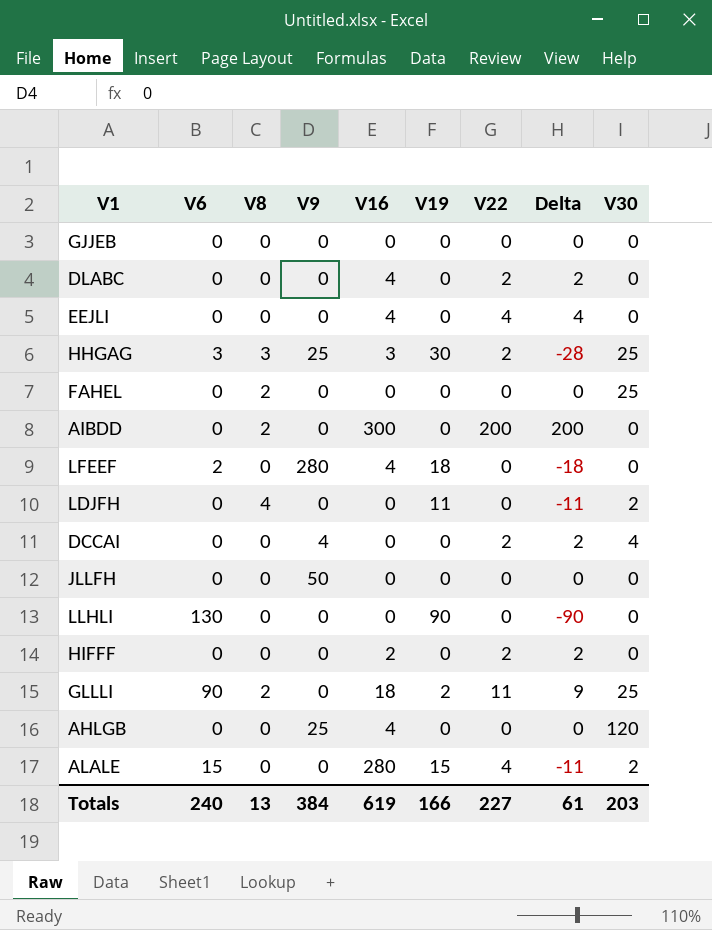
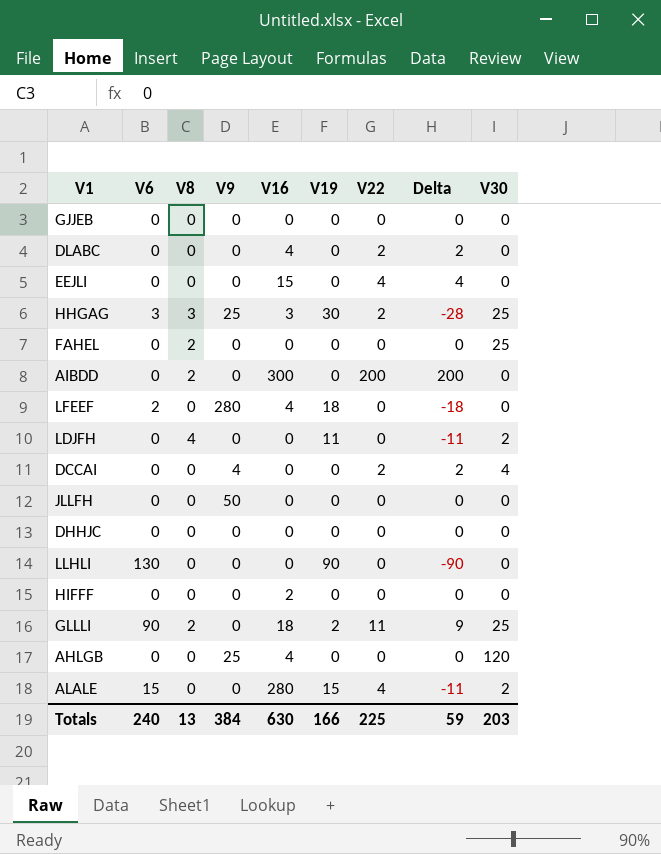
EEJLI | V16: 4 -> 15
row DHHJC: none -> 0 | 0 | 0 | 0 | 0 | 0 | 0 | 0
HIFFF | V22: 2 -> 0
HIFFF | Delta: 2 -> 0
Totals | V16: 619 -> 630
Totals | V22: 227 -> 225
Totals | Delta: 61 -> 59

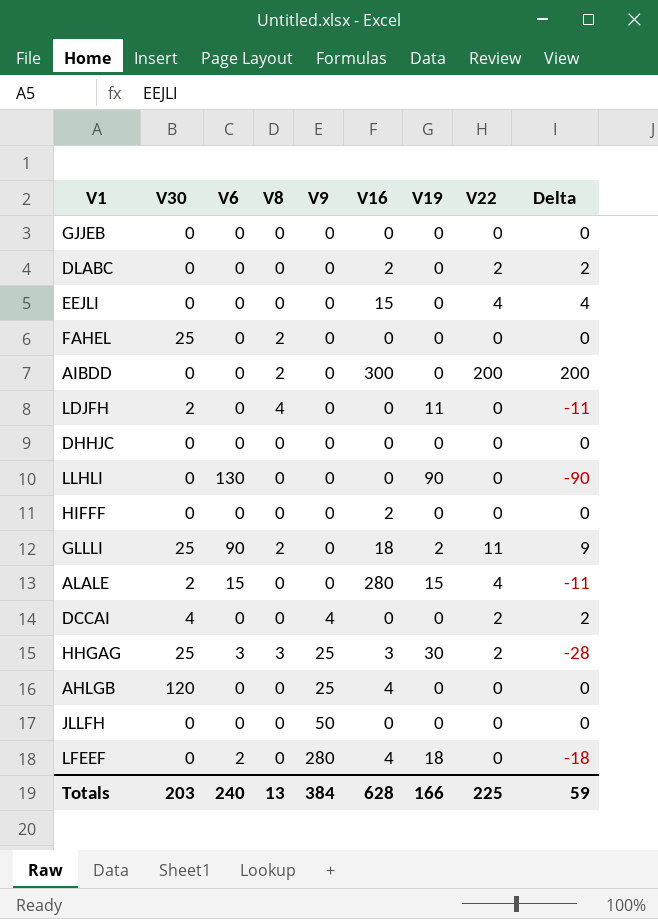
row order: none -> V9 ascending
column V30 | position: 9 -> 2
DLABC | V16: 4 -> 2
Totals | V16: 630 -> 628

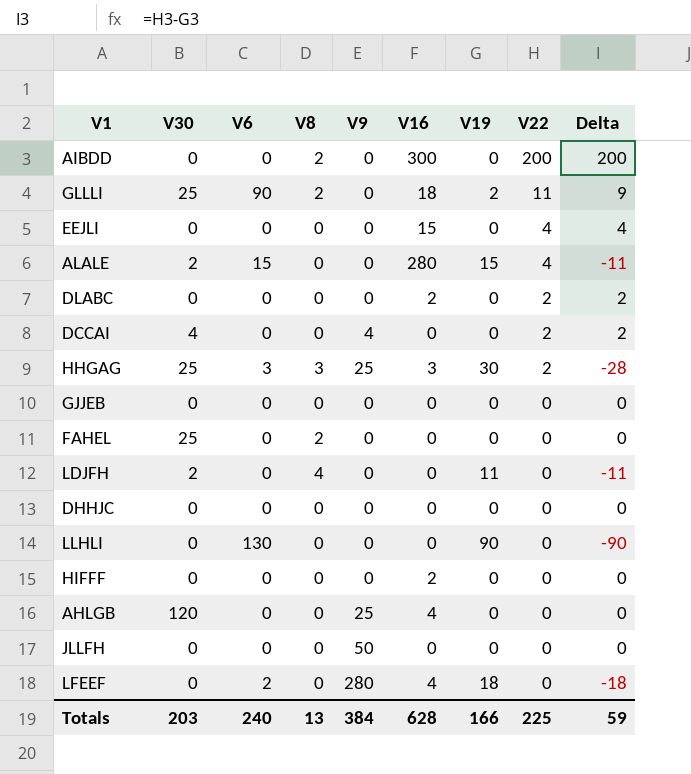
row order: V9 ascending -> V22 descending

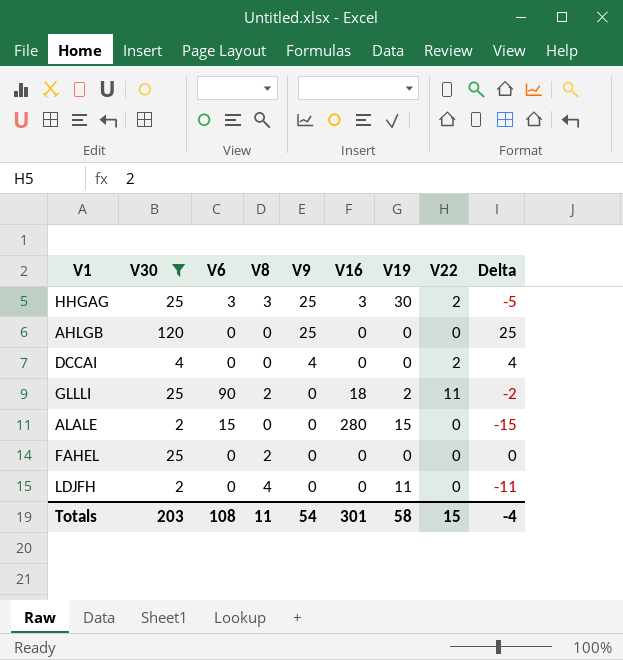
filter: none -> V30 != 0
row order: V22 descending -> V9 descending
column Delta | formula: [V22] - [V19] -> [V9] - [V19]
AHLGB | V16: 4 -> 0
ALALE | V22: 4 -> 0
Totals | V6: 240 -> 108
Totals | V8: 13 -> 11
Totals | V9: 384 -> 54
Totals | V16: 628 -> 301
Totals | V19: 166 -> 58
Totals | V22: 225 -> 15
Totals | Delta: 59 -> -4

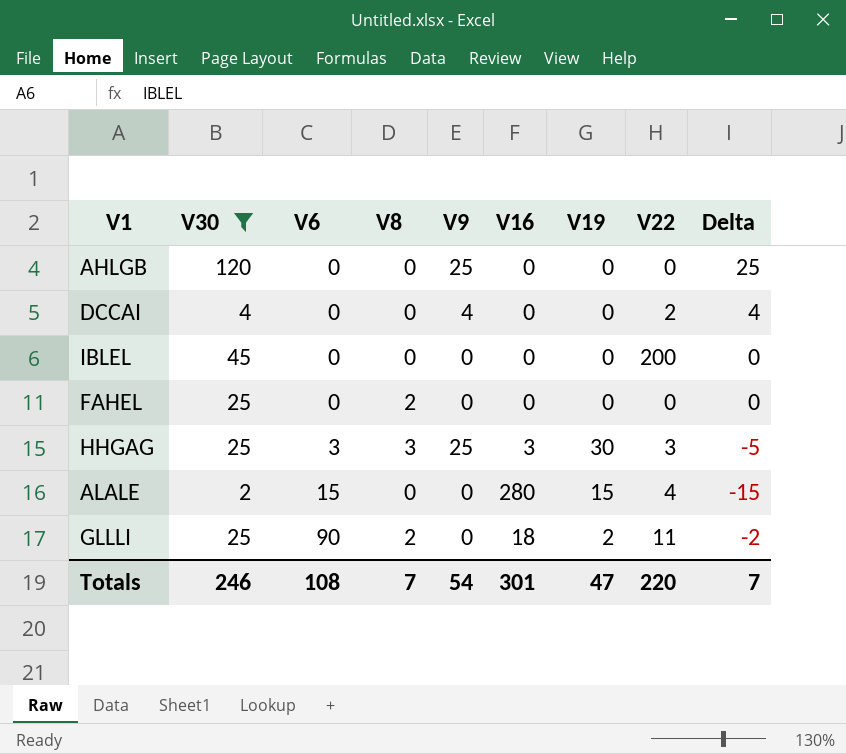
row order: V9 descending -> V6 ascending
row LDJFH: 2 | 0 | 4 | 0 | 0 | 11 | 0 | -11 -> none
row IBLEL: none -> 45 | 0 | 0 | 0 | 0 | 0 | 200 | 0
HHGAG | V22: 2 -> 3
ALALE | V22: 0 -> 4
Totals | V30: 203 -> 246
Totals | V8: 11 -> 7
Totals | V19: 58 -> 47
Totals | V22: 15 -> 220
Totals | Delta: -4 -> 7

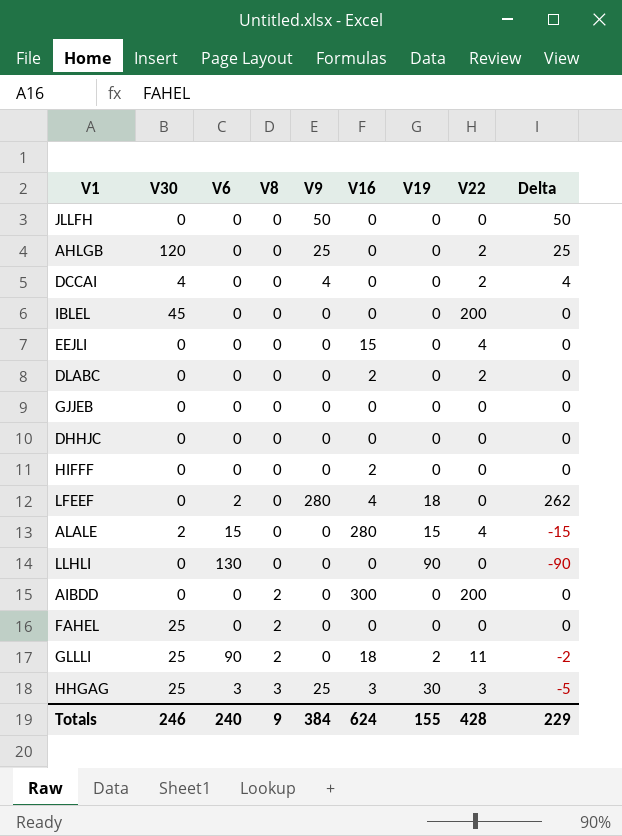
filter: V30 != 0 -> none
row order: V6 ascending -> V8 ascending
AHLGB | V22: 0 -> 2
Totals | V6: 108 -> 240
Totals | V8: 7 -> 9
Totals | V9: 54 -> 384
Totals | V16: 301 -> 624
Totals | V19: 47 -> 155
Totals | V22: 220 -> 428
Totals | Delta: 7 -> 229

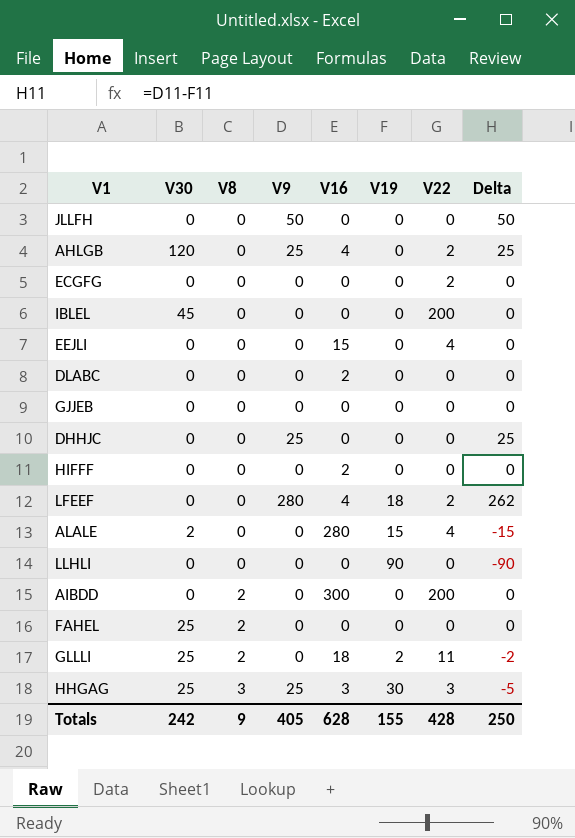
column V6 | position: 3 -> none
row DCCAI: 4 | 0 | 0 | 4 | 0 | 0 | 2 | 4 -> none
AHLGB | V16: 0 -> 4
row ECGFG: none -> 0 | 0 | 0 | 0 | 0 | 2 | 0
DLABC | V22: 2 -> 0
DHHJC | V9: 0 -> 25
DHHJC | Delta: 0 -> 25
LFEEF | V22: 0 -> 2
Totals | V30: 246 -> 242
Totals | V9: 384 -> 405
Totals | V16: 624 -> 628
Totals | Delta: 229 -> 250

